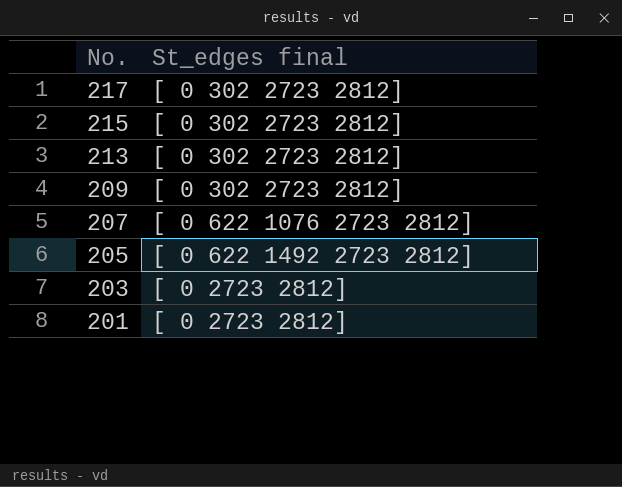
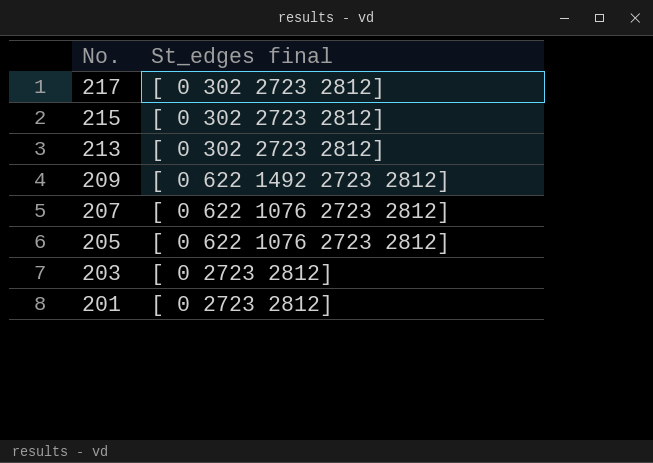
209 | St_edges final: [ 0 302 2723 2812] -> [ 0 622 1492 2723 2812]
205 | St_edges final: [ 0 622 1492 2723 2812] -> [ 0 622 1076 2723 2812]

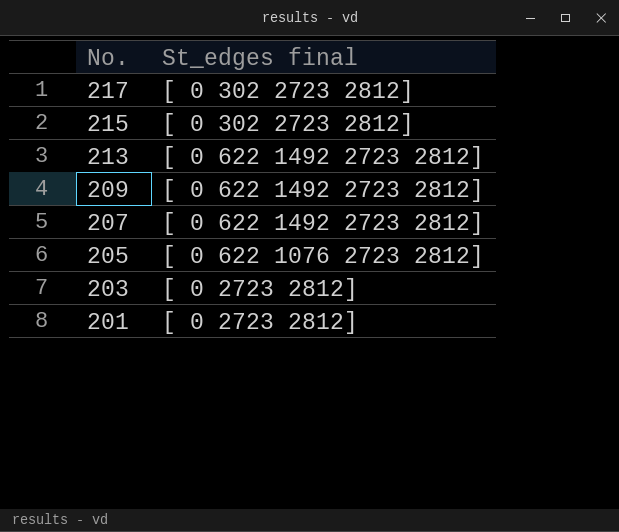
213 | St_edges final: [ 0 302 2723 2812] -> [ 0 622 1492 2723 2812]
207 | St_edges final: [ 0 622 1076 2723 2812] -> [ 0 622 1492 2723 2812]

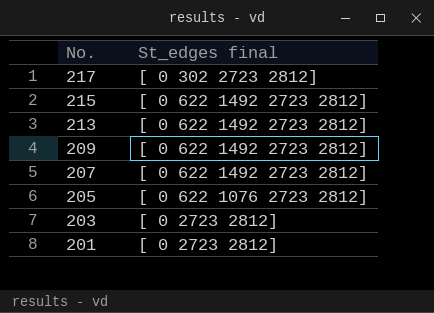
215 | St_edges final: [ 0 302 2723 2812] -> [ 0 622 1492 2723 2812]

